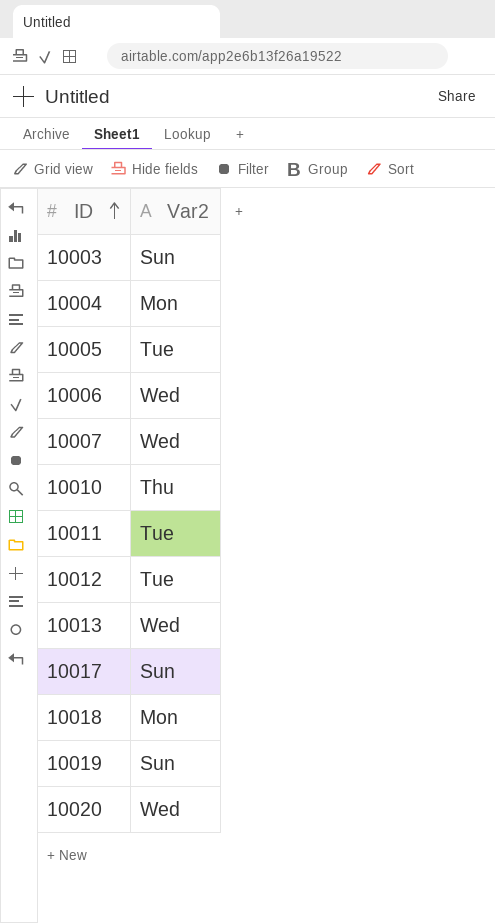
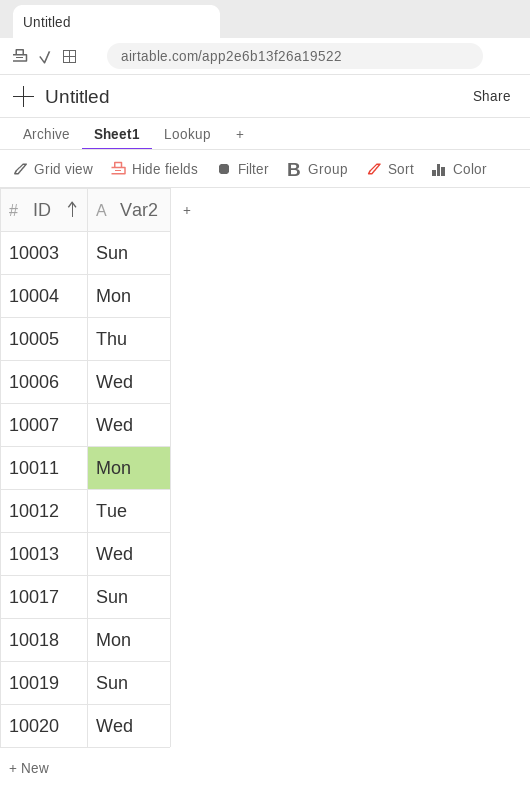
row 10010: Thu -> none
10005 | Var2: Tue -> Thu
10011 | Var2: Tue -> Mon

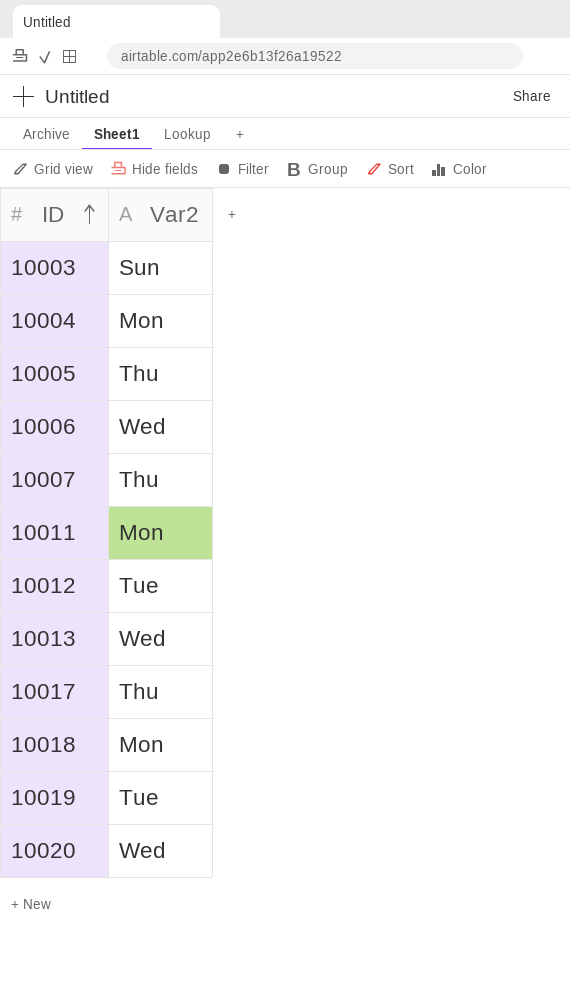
10007 | Var2: Wed -> Thu
10017 | Var2: Sun -> Thu
10019 | Var2: Sun -> Tue

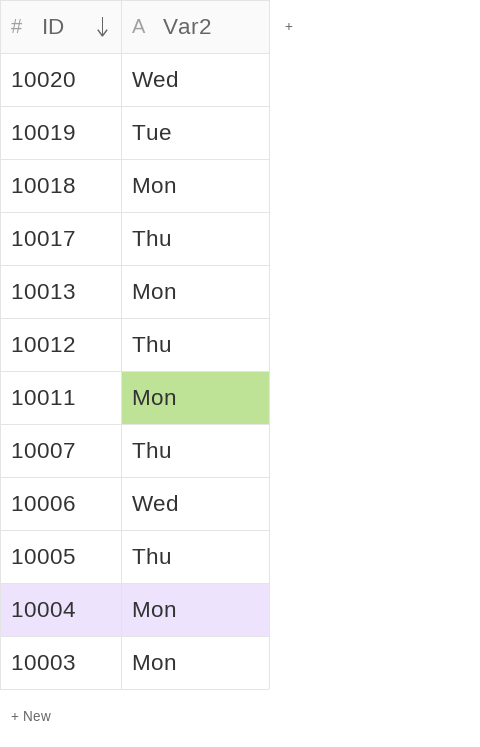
row order: ID ascending -> ID descending
10013 | Var2: Wed -> Mon
10012 | Var2: Tue -> Thu
10003 | Var2: Sun -> Mon

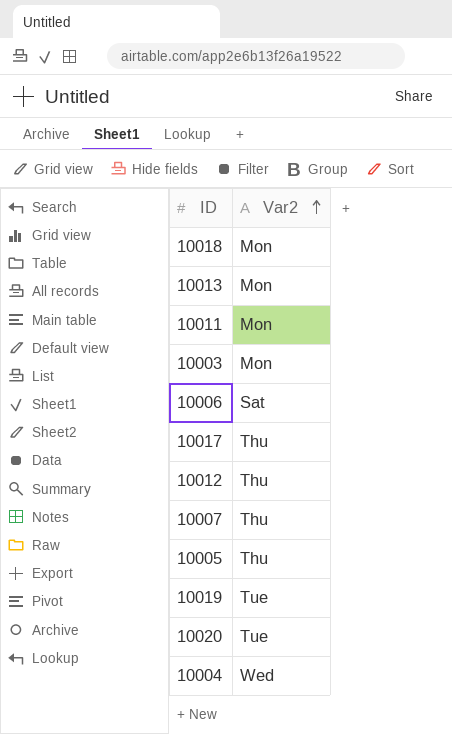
row order: ID descending -> Var2 ascending
10006 | Var2: Wed -> Sat
10020 | Var2: Wed -> Tue
10004 | Var2: Mon -> Wed

